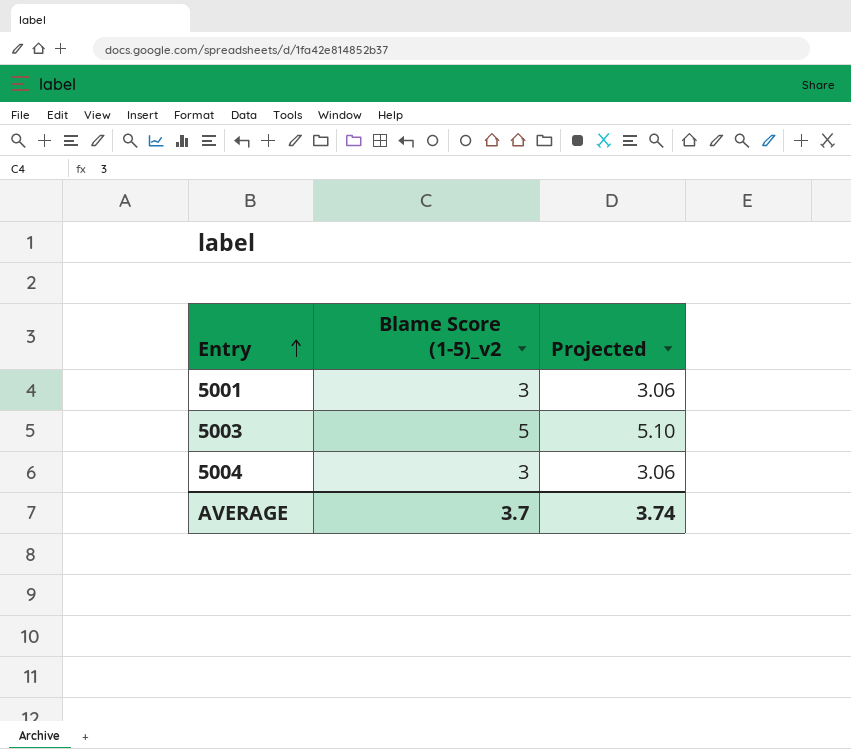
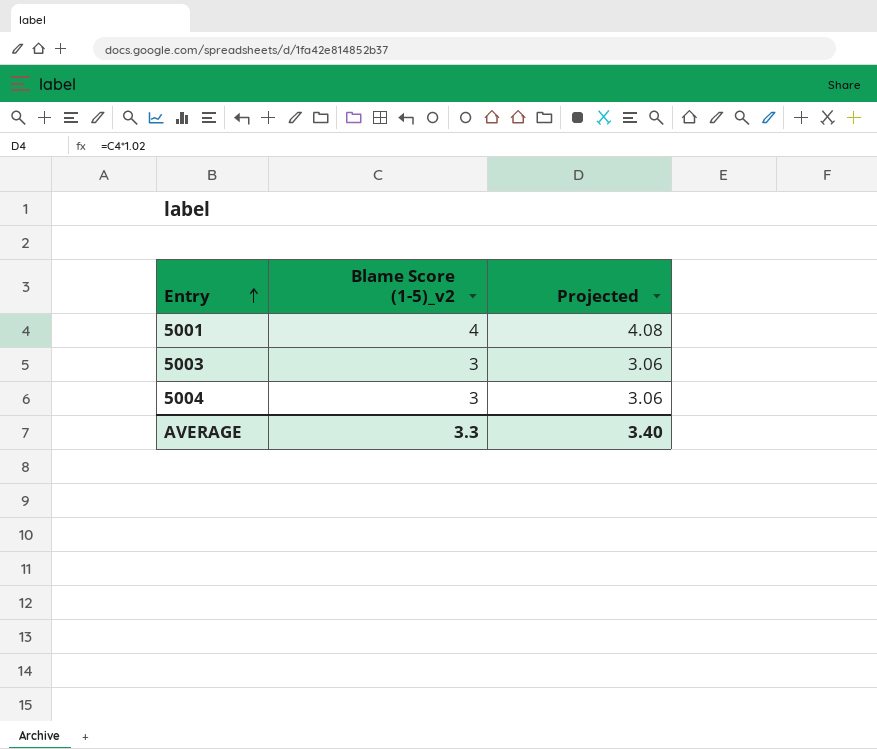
5001 | Blame Score (1-5)_v2: 3 -> 4
5001 | Projected: 3.06 -> 4.08
5003 | Blame Score (1-5)_v2: 5 -> 3
5003 | Projected: 5.10 -> 3.06
AVERAGE | Blame Score (1-5)_v2: 3.7 -> 3.3
AVERAGE | Projected: 3.74 -> 3.40

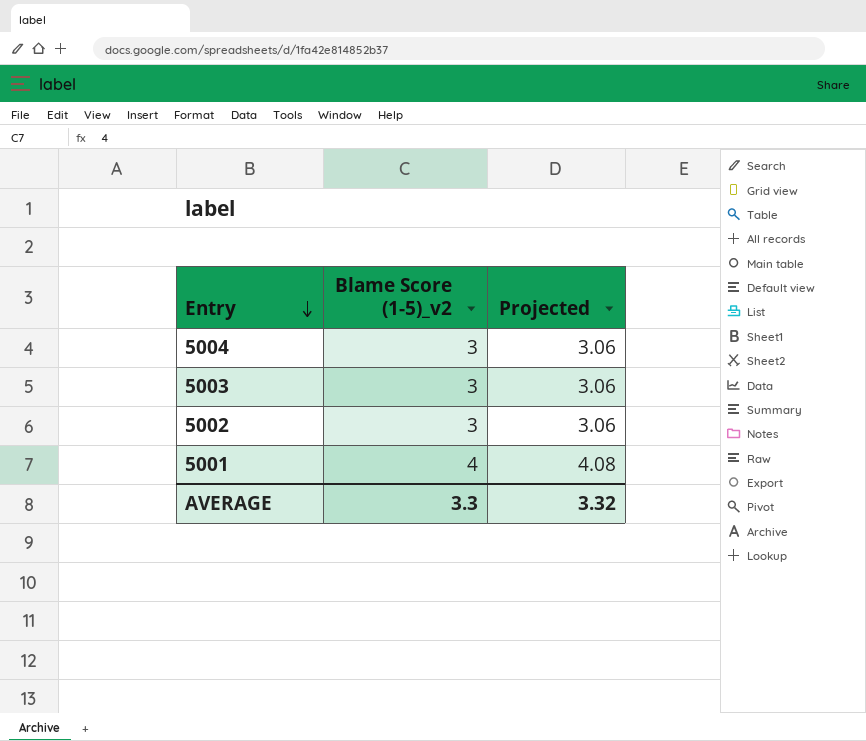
row order: Entry ascending -> Entry descending
row 5002: none -> 3 | 3.06
AVERAGE | Projected: 3.40 -> 3.32

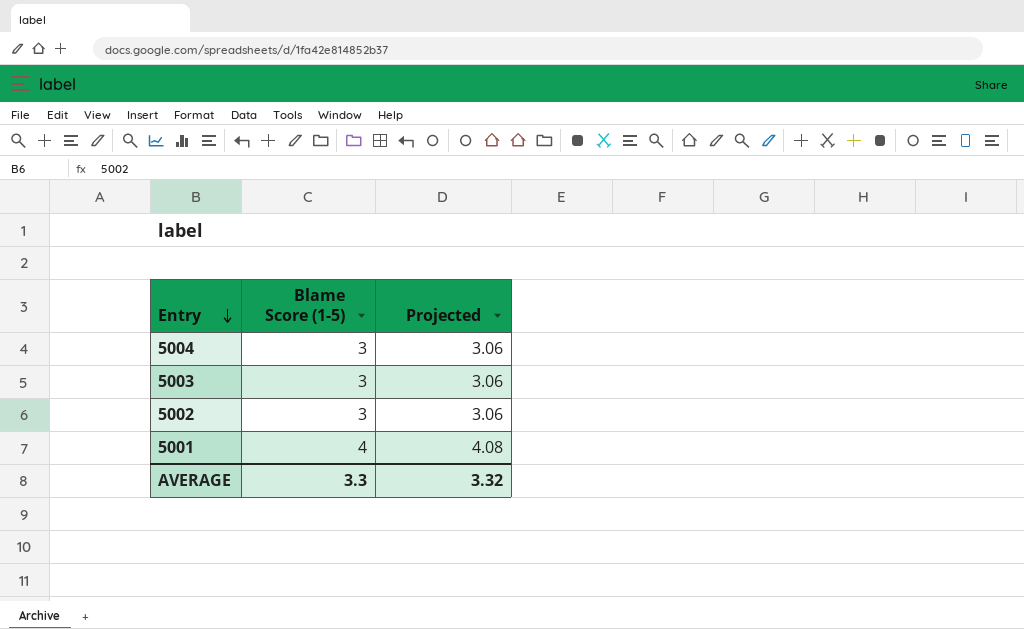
column name: Blame Score (1-5)_v2 -> Blame Score (1-5)

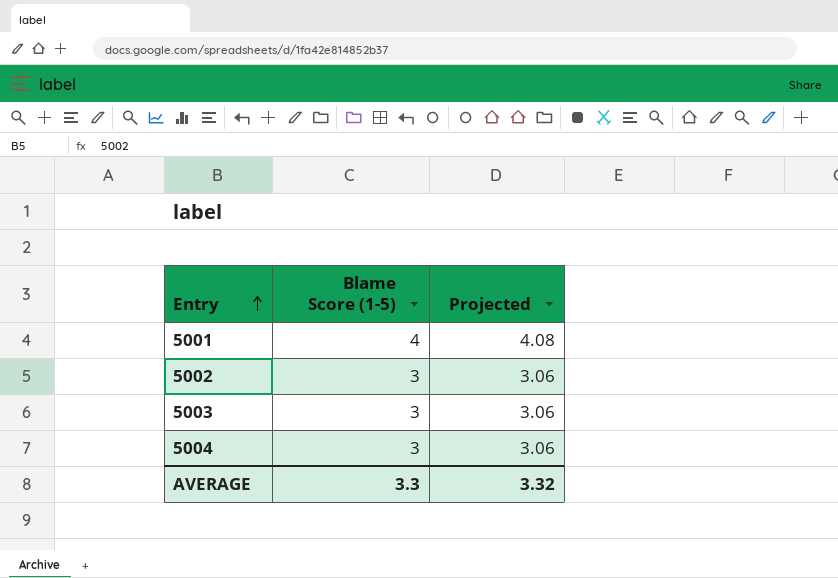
row order: Entry descending -> Entry ascending

